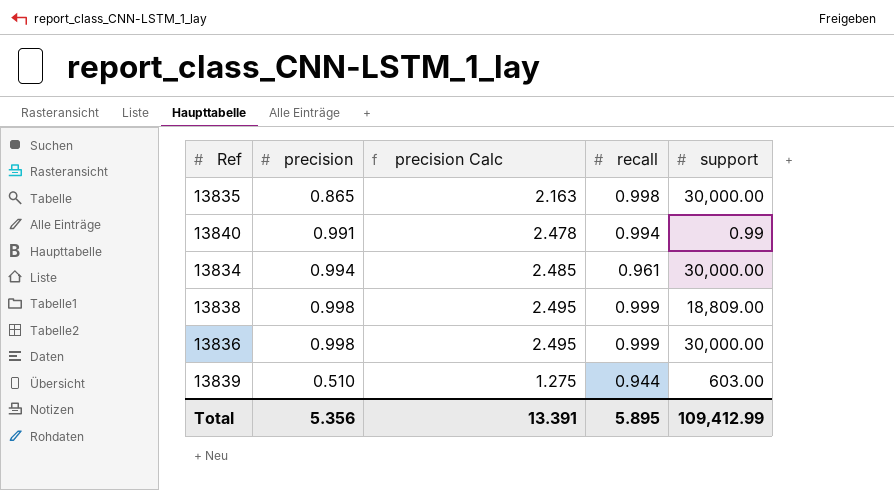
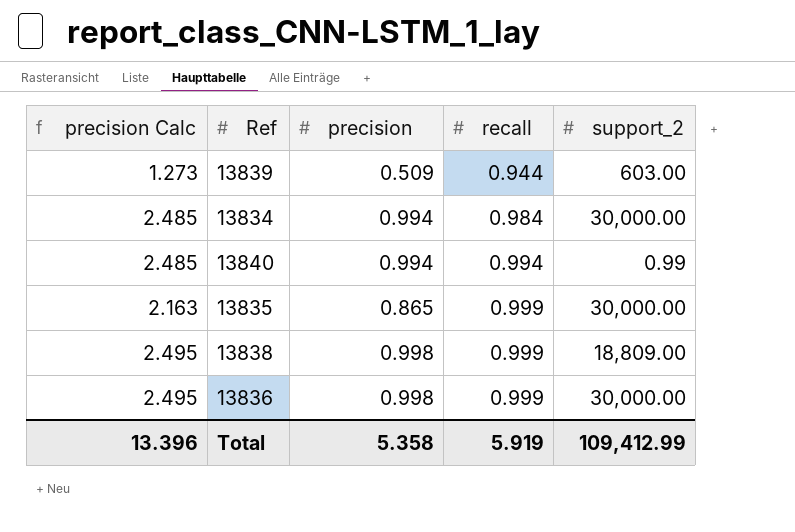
row order: none -> recall ascending
column precision Calc | position: 3 -> 1
column name: support -> support_2
13839 | precision Calc: 1.275 -> 1.273
13839 | precision: 0.510 -> 0.509
13834 | recall: 0.961 -> 0.984
13840 | precision Calc: 2.478 -> 2.485
13840 | precision: 0.991 -> 0.994
13835 | recall: 0.998 -> 0.999
Total | precision Calc: 13.391 -> 13.396
Total | precision: 5.356 -> 5.358
Total | recall: 5.895 -> 5.919

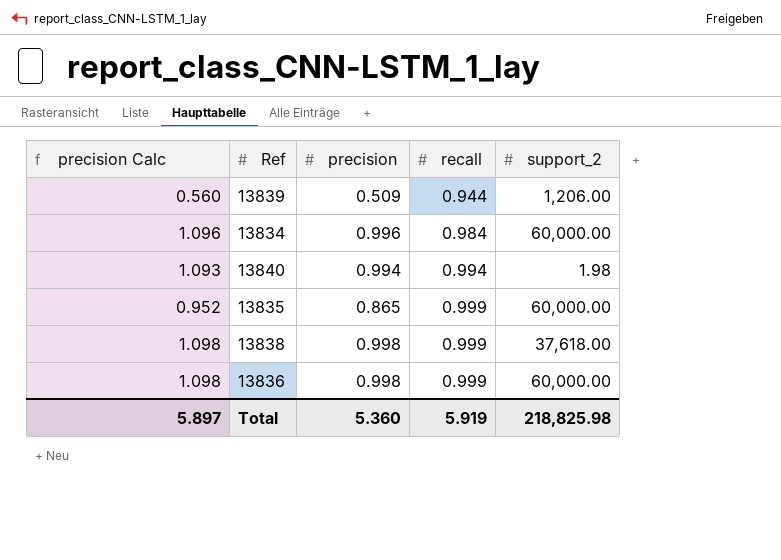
column precision Calc | formula: [precision] * 2.5 -> [precision] * 1.1
13839 | support_2: 603.00 -> 1,206.00
13834 | precision: 0.994 -> 0.996
13834 | support_2: 30,000.00 -> 60,000.00
13840 | support_2: 0.99 -> 1.98
13835 | support_2: 30,000.00 -> 60,000.00
13838 | support_2: 18,809.00 -> 37,618.00
13836 | support_2: 30,000.00 -> 60,000.00
Total | precision Calc: 13.396 -> 5.897
Total | precision: 5.358 -> 5.360
Total | support_2: 109,412.99 -> 218,825.98

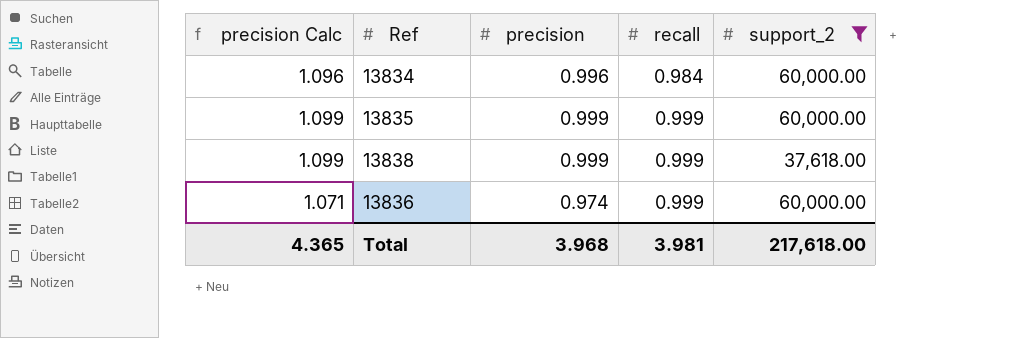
filter: none -> support_2 >= 37,618.00
13835 | precision Calc: 0.952 -> 1.099
13835 | precision: 0.865 -> 0.999
13838 | precision Calc: 1.098 -> 1.099
13838 | precision: 0.998 -> 0.999
13836 | precision Calc: 1.098 -> 1.071
13836 | precision: 0.998 -> 0.974
Total | precision Calc: 5.897 -> 4.365
Total | precision: 5.360 -> 3.968
Total | recall: 5.919 -> 3.981
Total | support_2: 218,825.98 -> 217,618.00

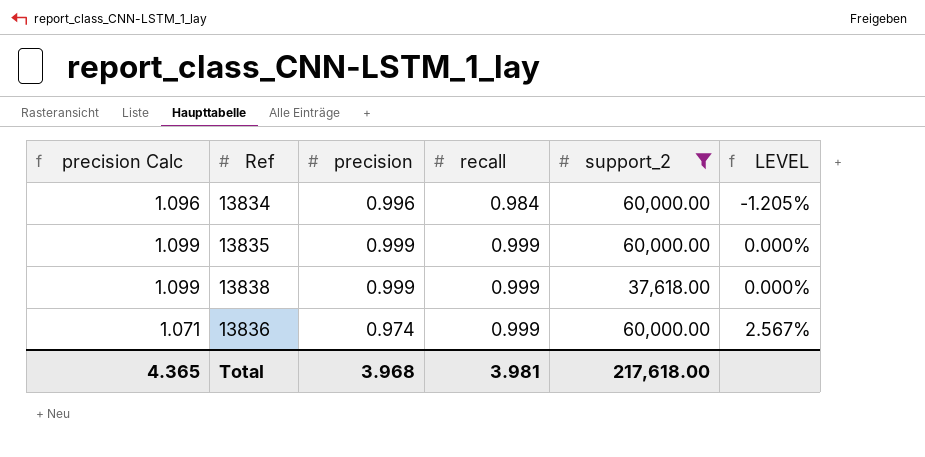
column LEVEL | formula: none -> ([recall] - [precision]) / [precision]

